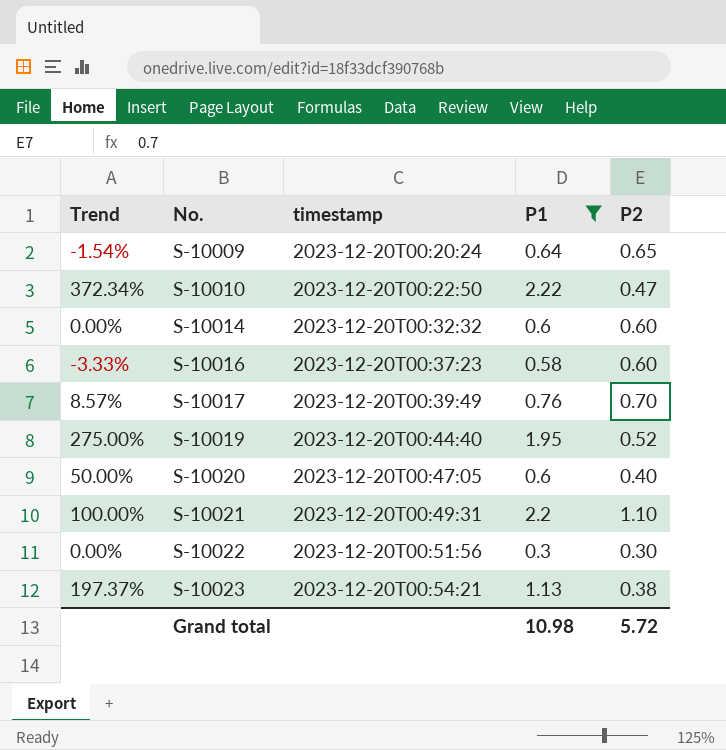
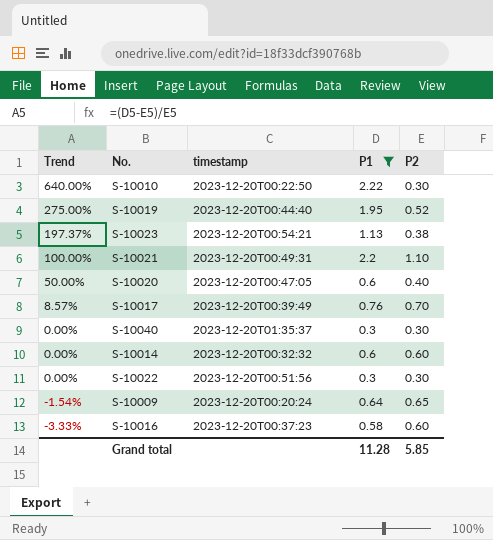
row order: No. ascending -> Trend descending
S-10010 | Trend: 372.34% -> 640.00%
S-10010 | P2: 0.47 -> 0.30
row S-10040: none -> 0.00% | 2023-12-20T01:35:37 | 0.3 | 0.30
Grand total | P1: 10.98 -> 11.28
Grand total | P2: 5.72 -> 5.85

